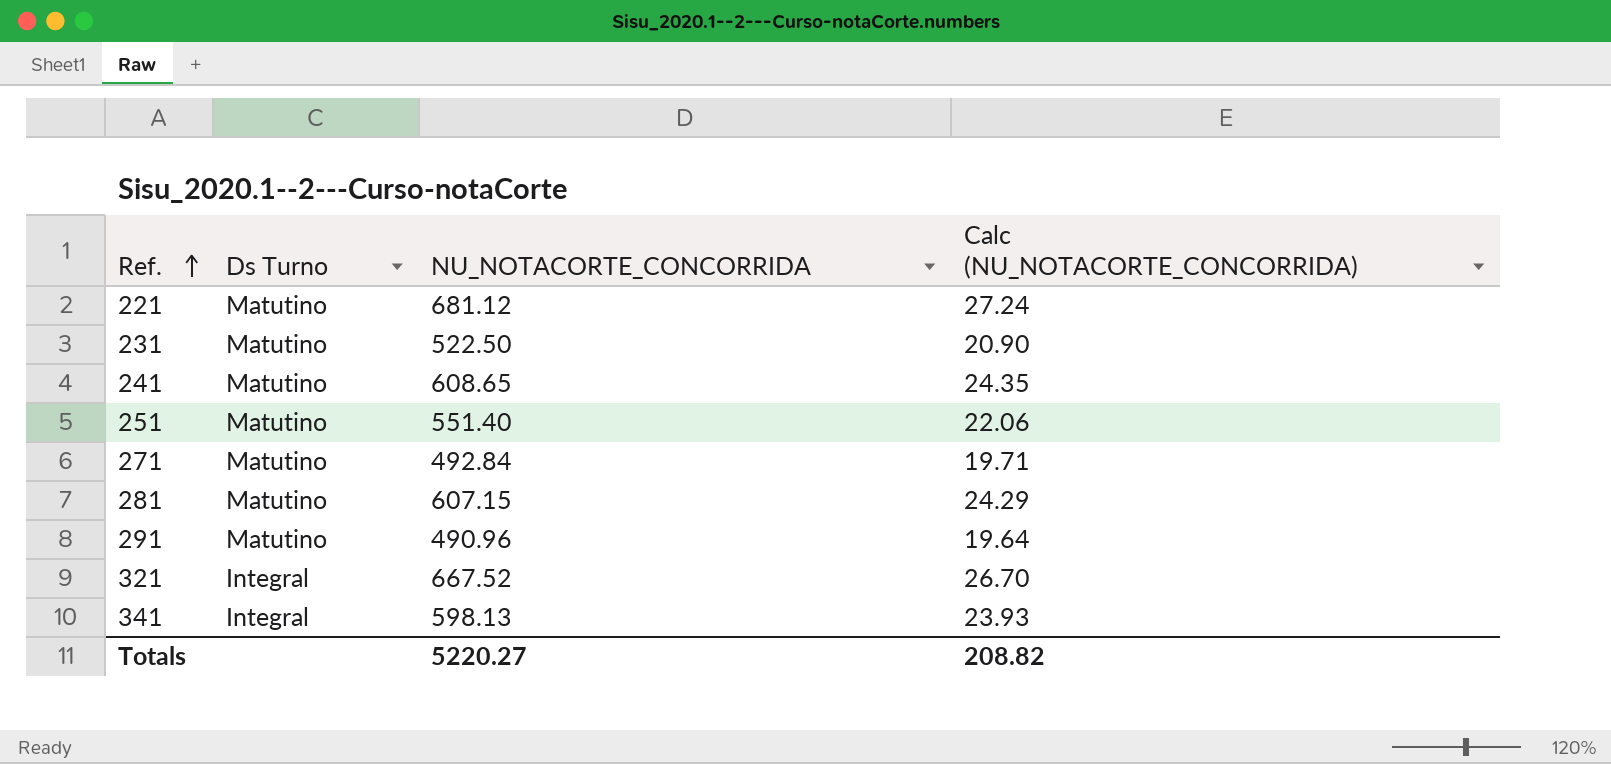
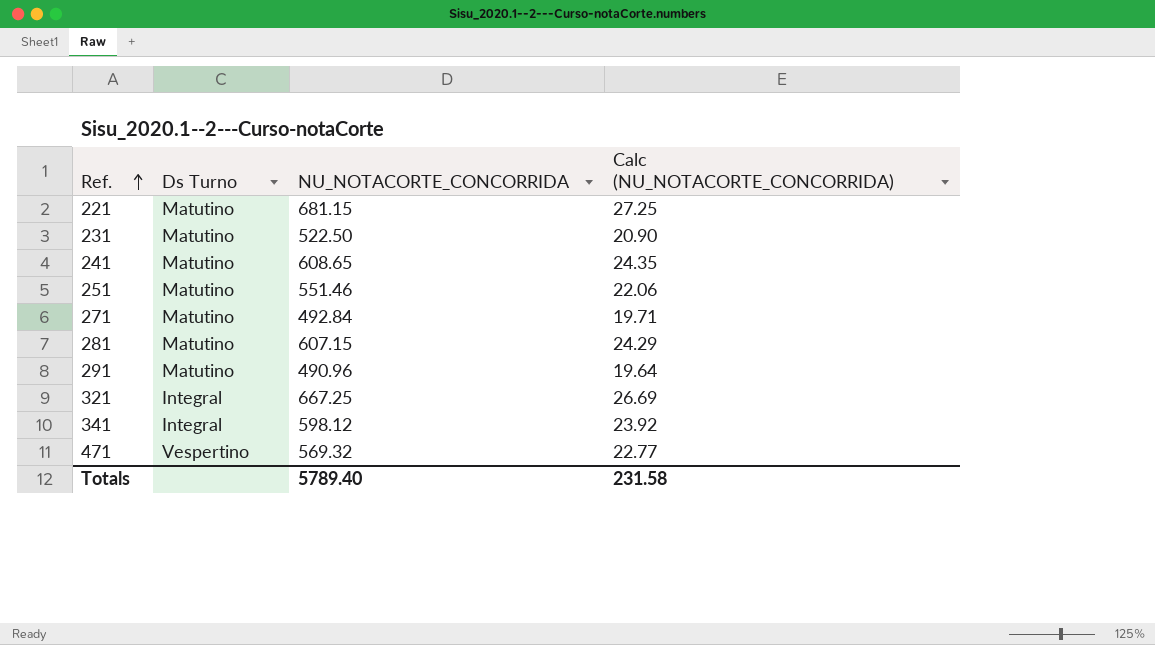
221 | NU_NOTACORTE_CONCORRIDA: 681.12 -> 681.15
221 | Calc (NU_NOTACORTE_CONCORRIDA): 27.24 -> 27.25
251 | NU_NOTACORTE_CONCORRIDA: 551.40 -> 551.46
321 | NU_NOTACORTE_CONCORRIDA: 667.52 -> 667.25
321 | Calc (NU_NOTACORTE_CONCORRIDA): 26.70 -> 26.69
341 | NU_NOTACORTE_CONCORRIDA: 598.13 -> 598.12
341 | Calc (NU_NOTACORTE_CONCORRIDA): 23.93 -> 23.92
row 471: none -> Vespertino | 569.32 | 22.77
Totals | NU_NOTACORTE_CONCORRIDA: 5220.27 -> 5789.40
Totals | Calc (NU_NOTACORTE_CONCORRIDA): 208.82 -> 231.58

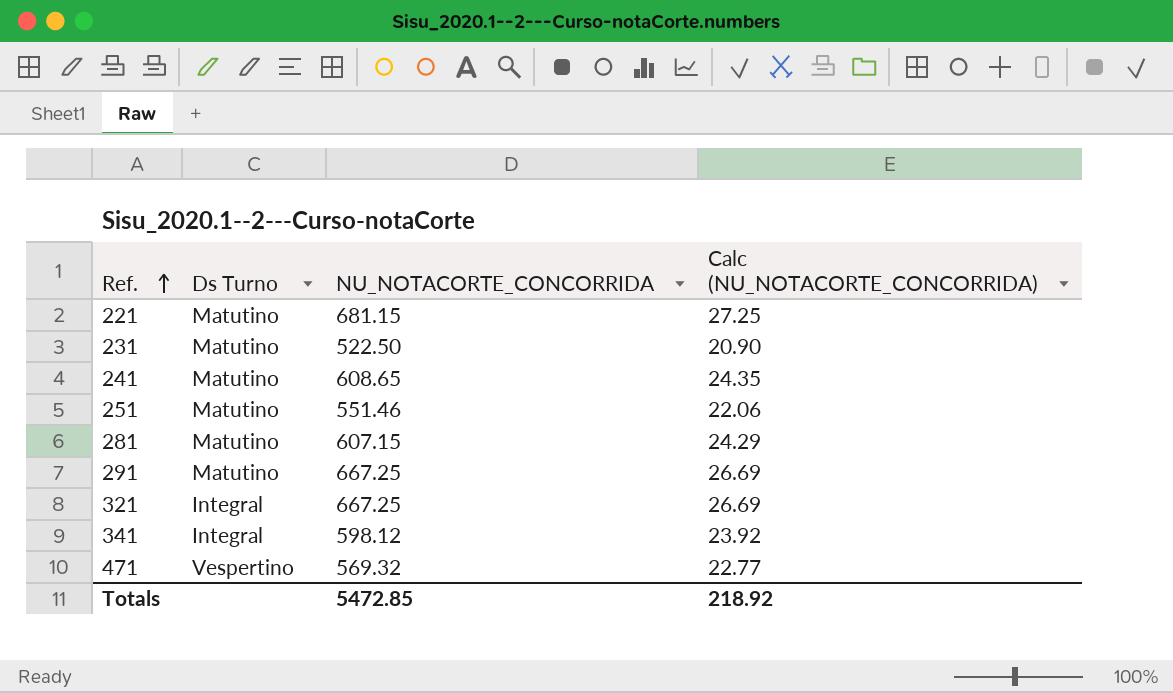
row 271: Matutino | 492.84 | 19.71 -> none
291 | NU_NOTACORTE_CONCORRIDA: 490.96 -> 667.25
291 | Calc (NU_NOTACORTE_CONCORRIDA): 19.64 -> 26.69
Totals | NU_NOTACORTE_CONCORRIDA: 5789.40 -> 5472.85
Totals | Calc (NU_NOTACORTE_CONCORRIDA): 231.58 -> 218.92

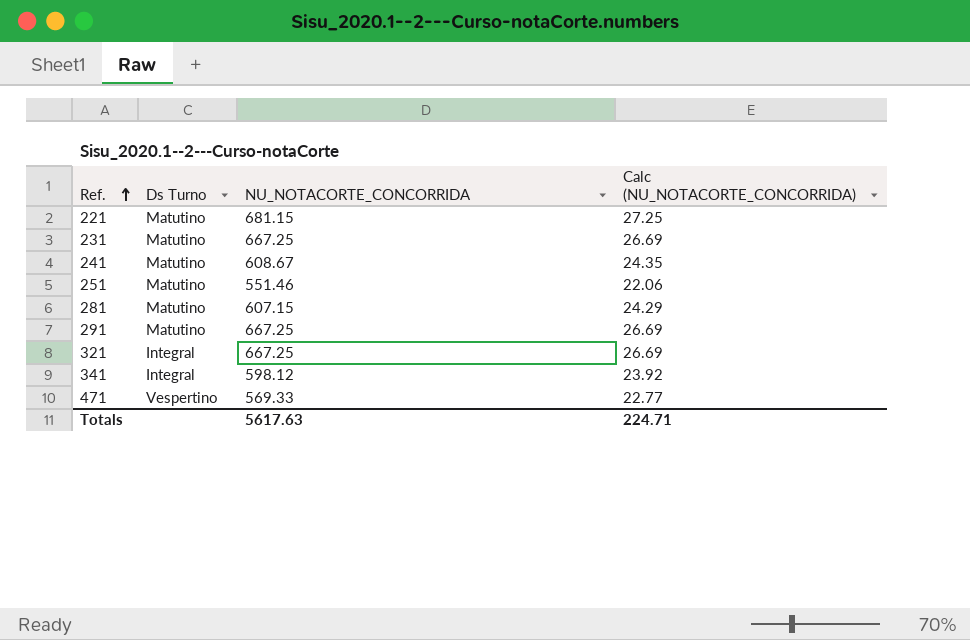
231 | NU_NOTACORTE_CONCORRIDA: 522.50 -> 667.25
231 | Calc (NU_NOTACORTE_CONCORRIDA): 20.90 -> 26.69
241 | NU_NOTACORTE_CONCORRIDA: 608.65 -> 608.67
471 | NU_NOTACORTE_CONCORRIDA: 569.32 -> 569.33
Totals | NU_NOTACORTE_CONCORRIDA: 5472.85 -> 5617.63
Totals | Calc (NU_NOTACORTE_CONCORRIDA): 218.92 -> 224.71

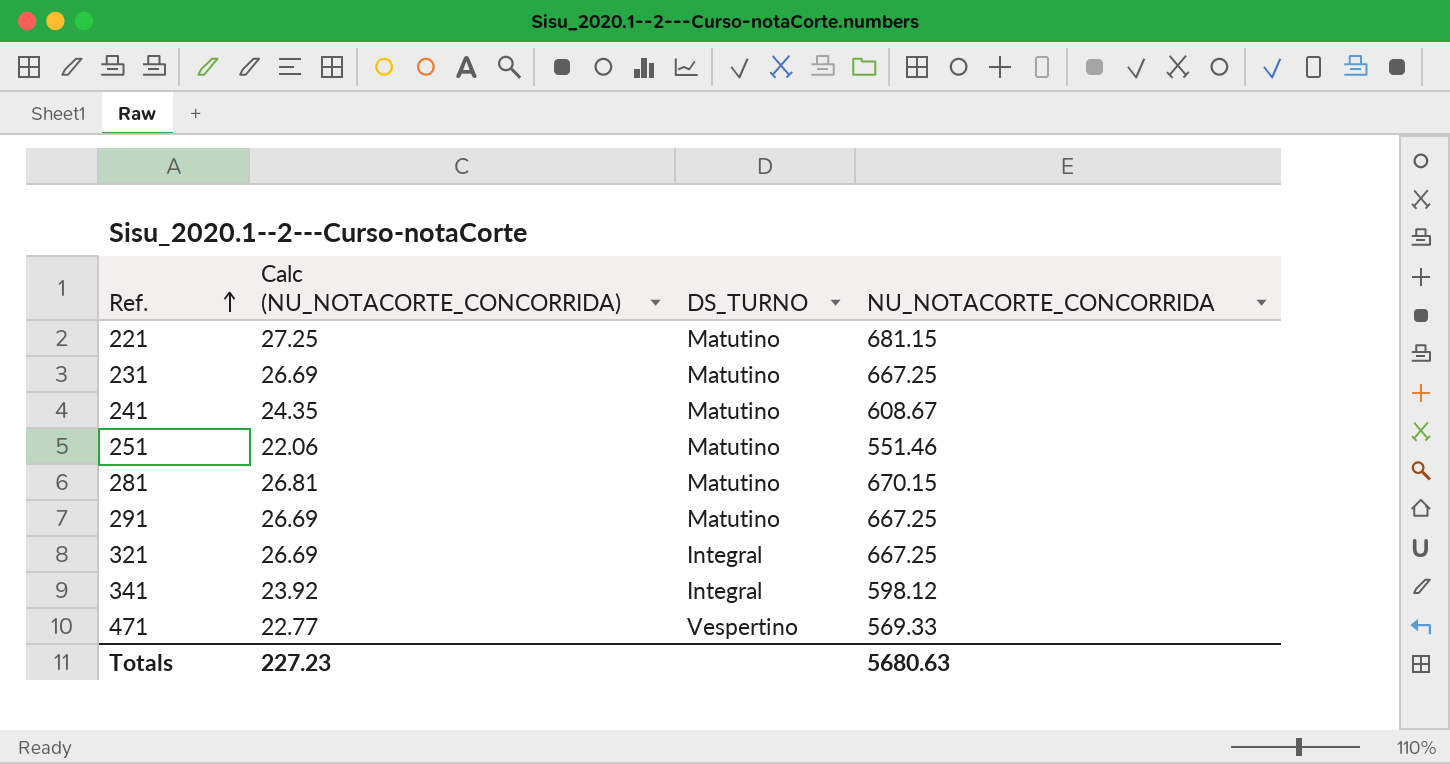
column Calc (NU_NOTACORTE_CONCORRIDA) | position: 4 -> 2
column name: Ds Turno -> DS_TURNO
281 | Calc (NU_NOTACORTE_CONCORRIDA): 24.29 -> 26.81
281 | NU_NOTACORTE_CONCORRIDA: 607.15 -> 670.15
Totals | Calc (NU_NOTACORTE_CONCORRIDA): 224.71 -> 227.23
Totals | NU_NOTACORTE_CONCORRIDA: 5617.63 -> 5680.63

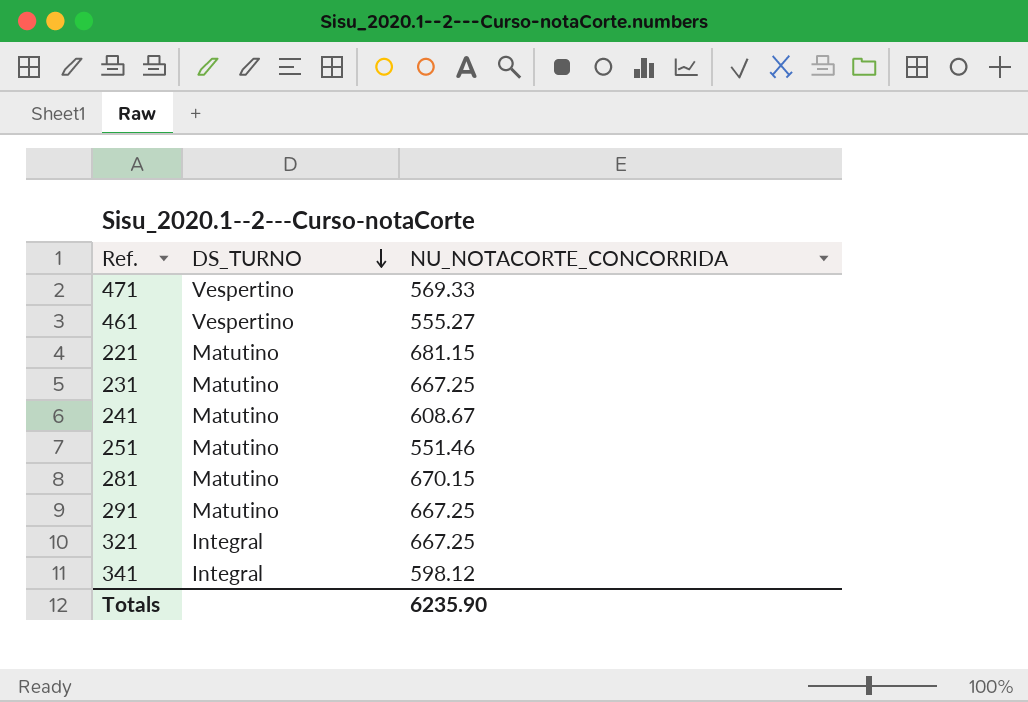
row order: Ref. ascending -> DS_TURNO descending
column Calc (NU_NOTACORTE_CONCORRIDA) | formula: [NU_NOTACORTE_CONCORRIDA] * 0.04 -> none
row 461: none -> Vespertino | 555.27
Totals | NU_NOTACORTE_CONCORRIDA: 5680.63 -> 6235.90

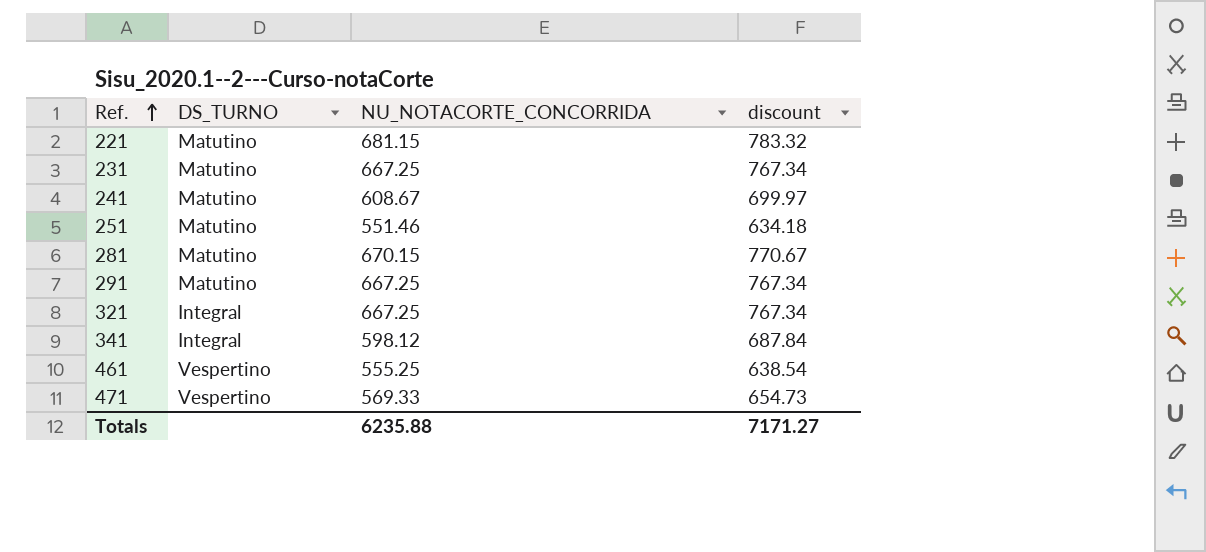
row order: DS_TURNO descending -> Ref. ascending
column discount | formula: none -> [NU_NOTACORTE_CONCORRIDA] * 1.15
461 | NU_NOTACORTE_CONCORRIDA: 555.27 -> 555.25
Totals | NU_NOTACORTE_CONCORRIDA: 6235.90 -> 6235.88

